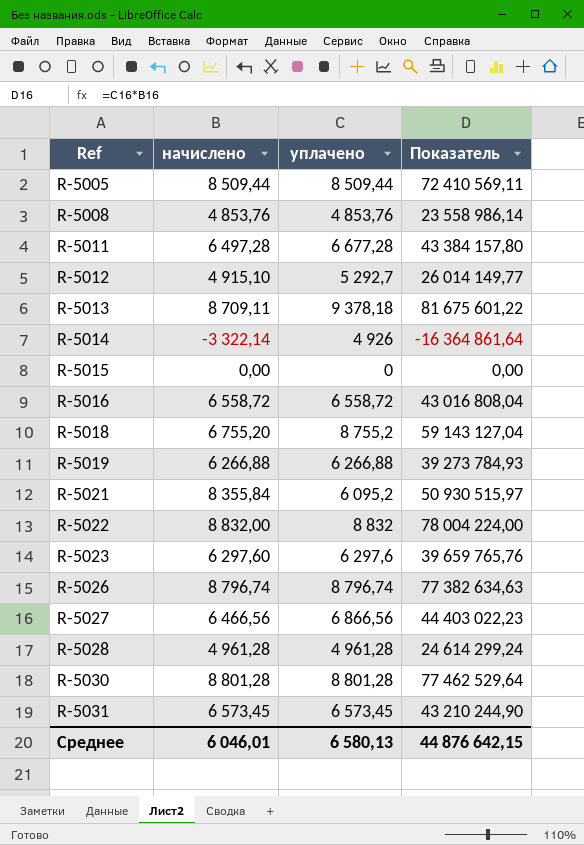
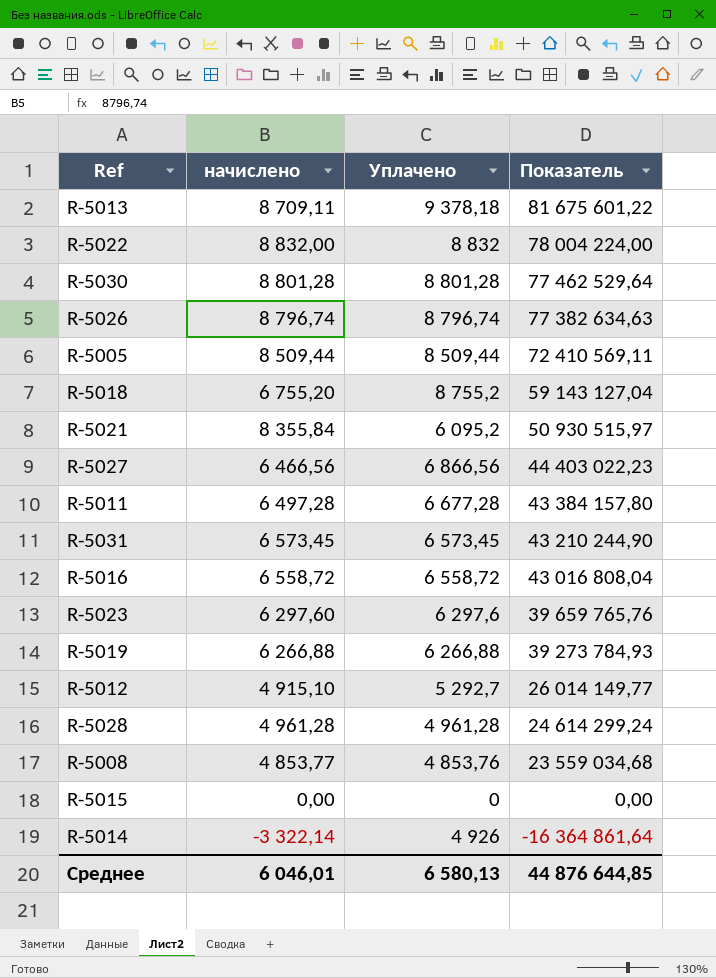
row order: Ref ascending -> Показатель descending
column name: уплачено -> Уплачено
R-5008 | начислено: 4 853,76 -> 4 853,77
R-5008 | Показатель: 23 558 986,14 -> 23 559 034,68
Среднее | Показатель: 44 876 642,15 -> 44 876 644,85

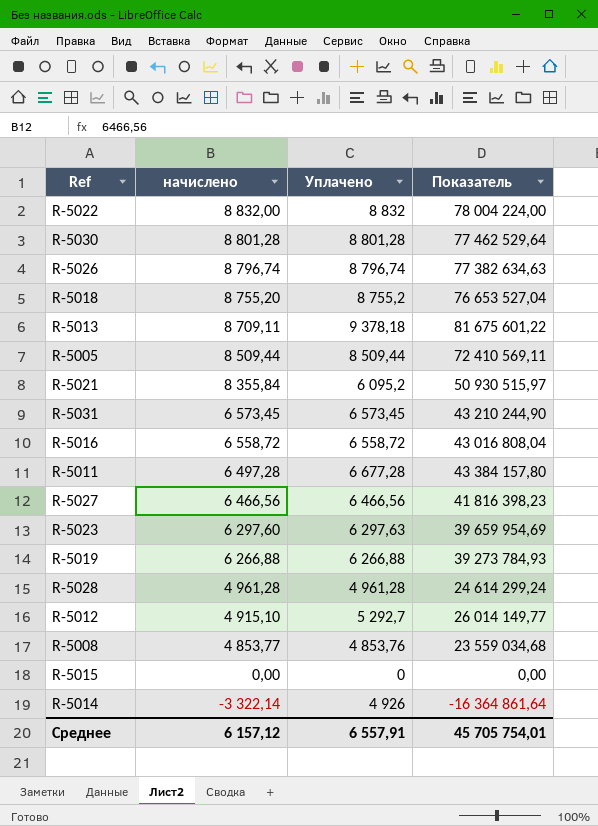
row order: Показатель descending -> начислено descending
R-5018 | начислено: 6 755,20 -> 8 755,20
R-5018 | Показатель: 59 143 127,04 -> 76 653 527,04
R-5027 | Уплачено: 6 866,56 -> 6 466,56
R-5027 | Показатель: 44 403 022,23 -> 41 816 398,23
R-5023 | Уплачено: 6 297,6 -> 6 297,63
R-5023 | Показатель: 39 659 765,76 -> 39 659 954,69
Среднее | начислено: 6 046,01 -> 6 157,12
Среднее | Уплачено: 6 580,13 -> 6 557,91
Среднее | Показатель: 44 876 644,85 -> 45 705 754,01

